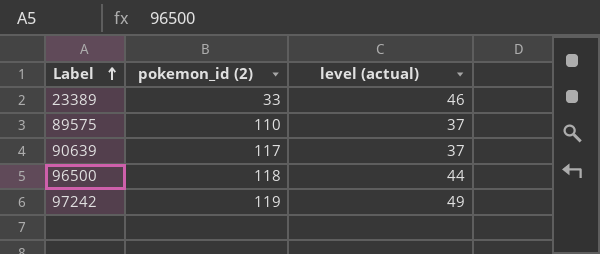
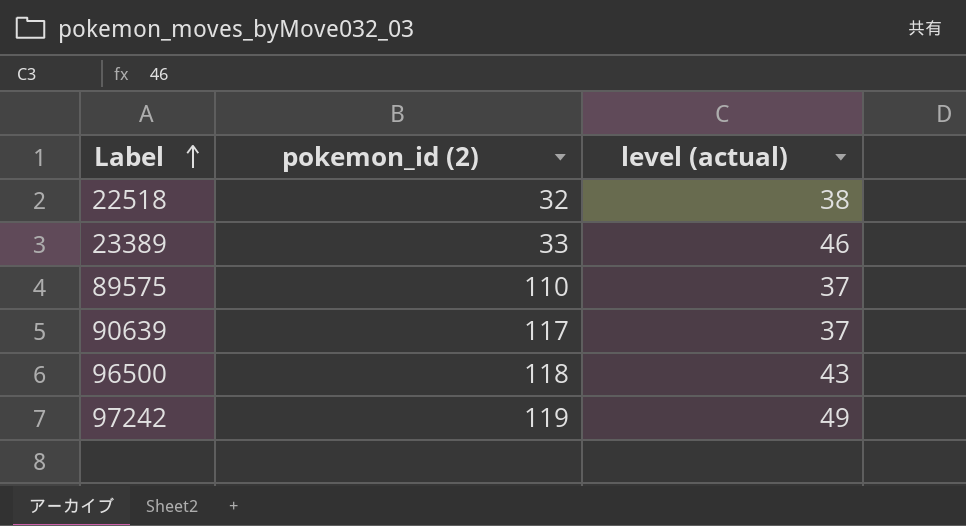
row 22518: none -> 32 | 38
96500 | level (actual): 44 -> 43

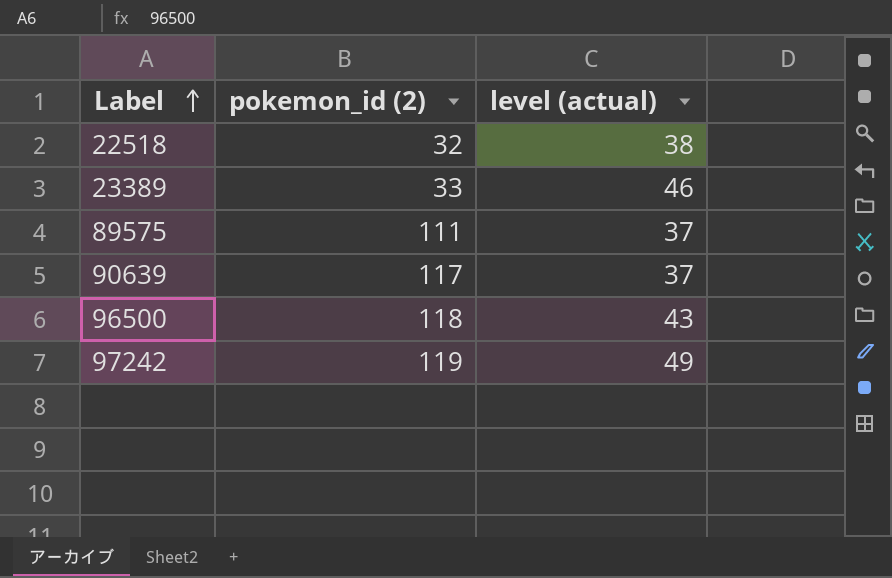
89575 | pokemon_id (2): 110 -> 111

